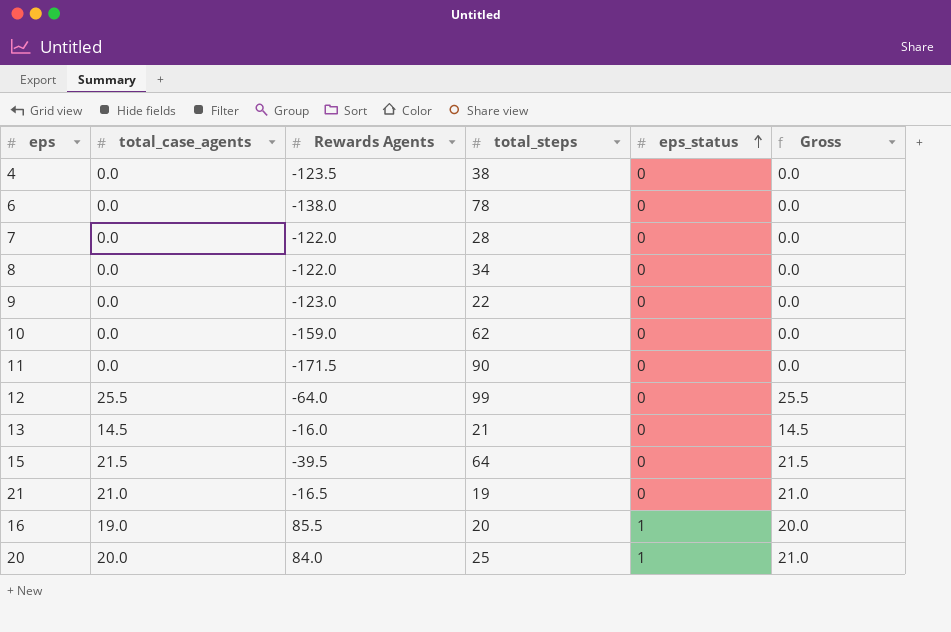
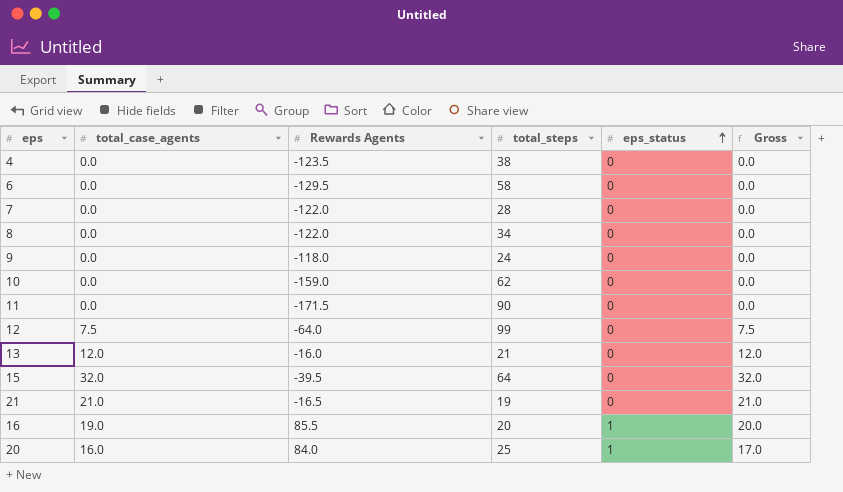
6 | Rewards Agents: -138.0 -> -129.5
6 | total_steps: 78 -> 58
9 | Rewards Agents: -123.0 -> -118.0
9 | total_steps: 22 -> 24
12 | total_case_agents: 25.5 -> 7.5
12 | Gross: 25.5 -> 7.5
13 | total_case_agents: 14.5 -> 12.0
13 | Gross: 14.5 -> 12.0
15 | total_case_agents: 21.5 -> 32.0
15 | Gross: 21.5 -> 32.0
20 | total_case_agents: 20.0 -> 16.0
20 | Gross: 21.0 -> 17.0

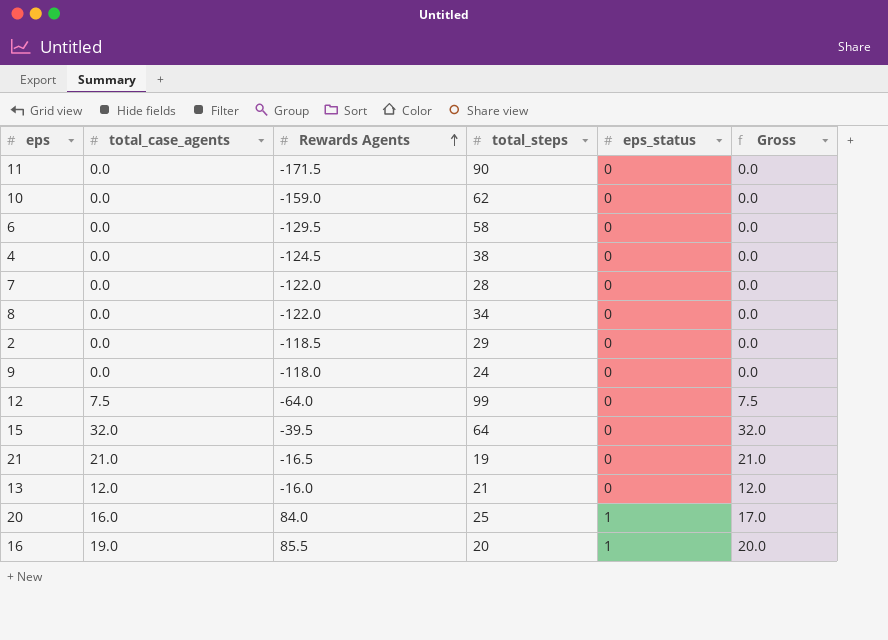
row order: eps_status ascending -> Rewards Agents ascending
4 | Rewards Agents: -123.5 -> -124.5
row 2: none -> 0.0 | -118.5 | 29 | 0 | 0.0

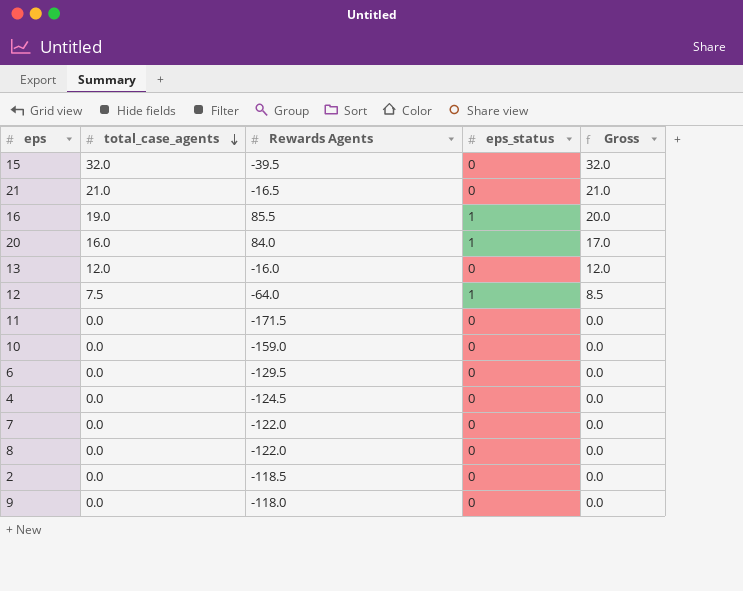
row order: Rewards Agents ascending -> total_case_agents descending
column total_steps | position: 4 -> none
12 | eps_status: 0 -> 1
12 | Gross: 7.5 -> 8.5

